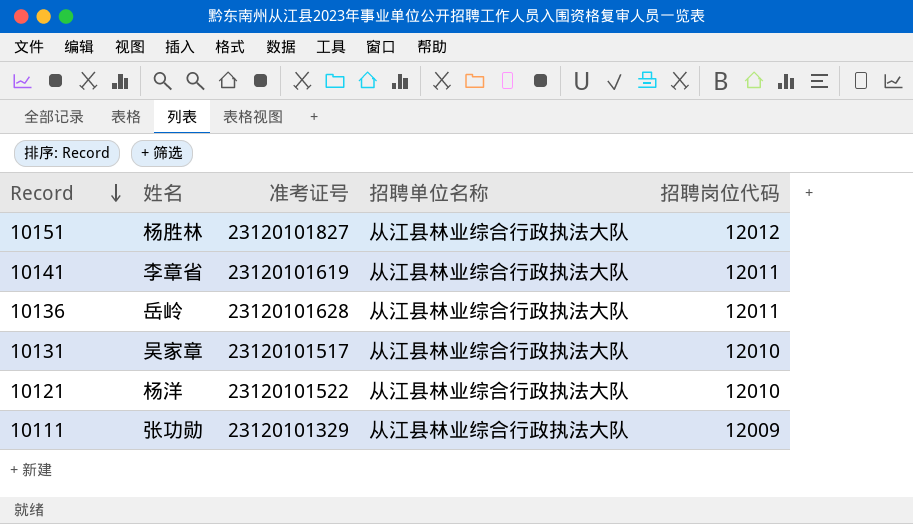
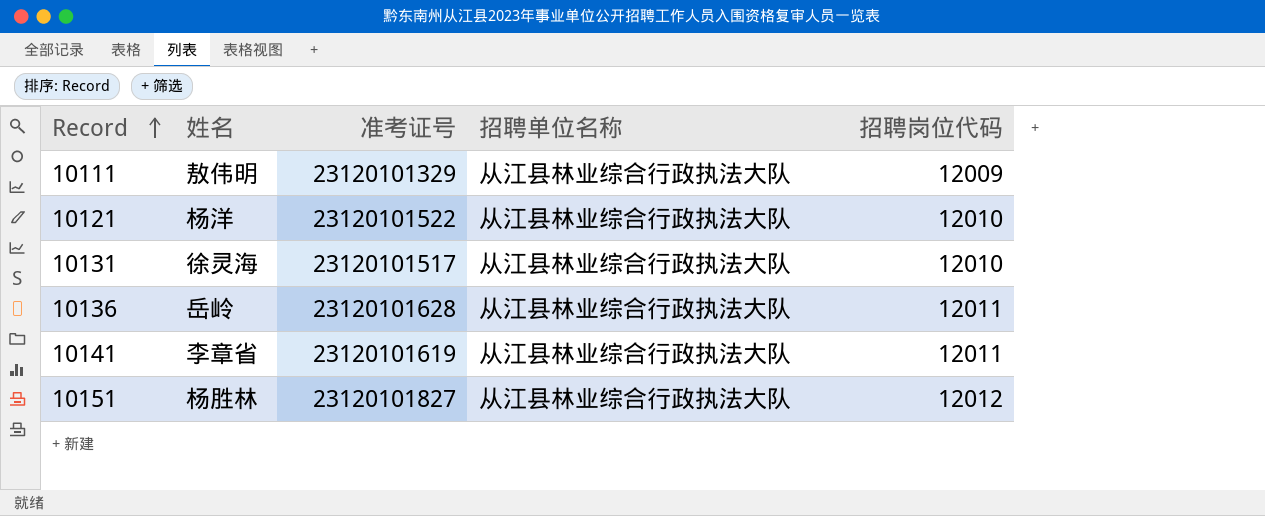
row order: Record descending -> Record ascending
10111 | 姓名: 张功勋 -> 敖伟明
10131 | 姓名: 吴家章 -> 徐灵海

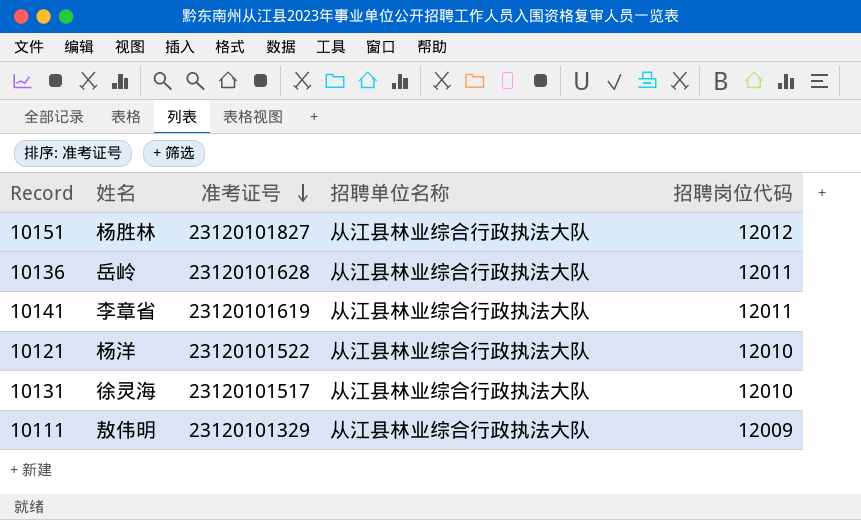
row order: Record ascending -> 准考证号 descending

